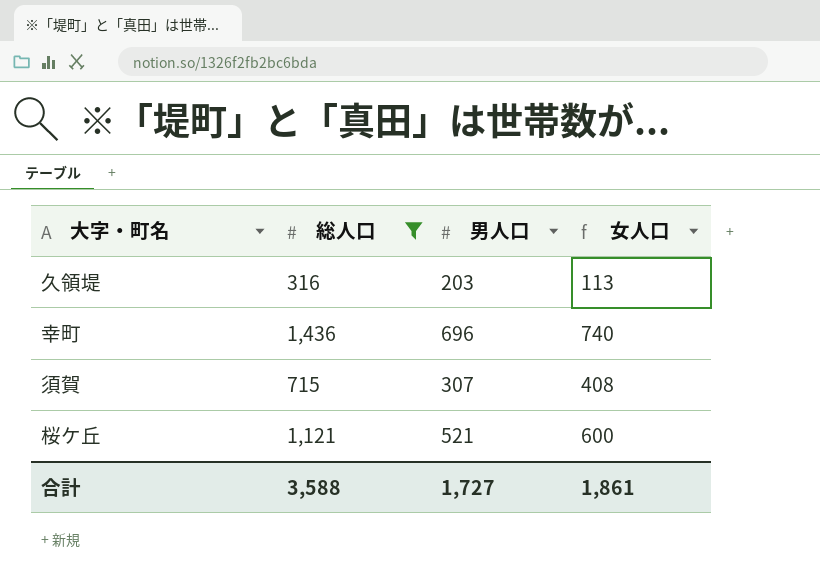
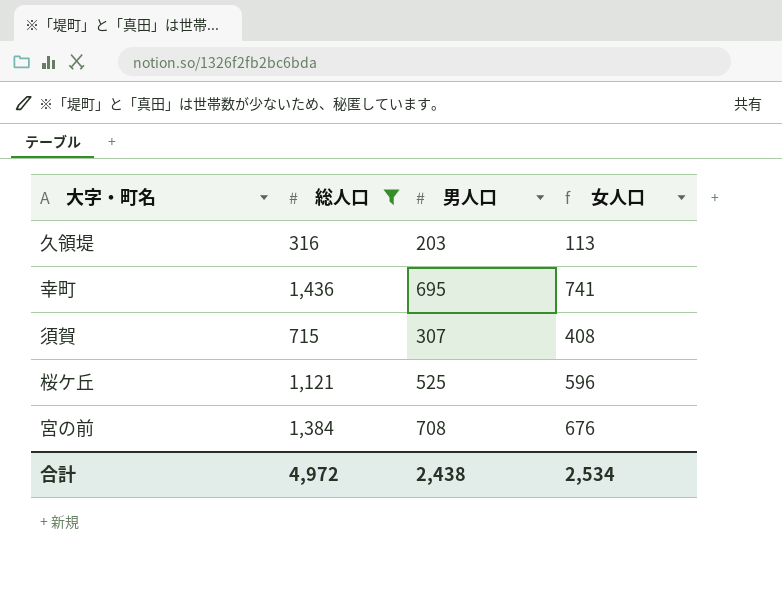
幸町 | 男人口: 696 -> 695
幸町 | 女人口: 740 -> 741
桜ケ丘 | 男人口: 521 -> 525
桜ケ丘 | 女人口: 600 -> 596
row 宮の前: none -> 1,384 | 708 | 676
合計 | 総人口: 3,588 -> 4,972
合計 | 男人口: 1,727 -> 2,438
合計 | 女人口: 1,861 -> 2,534

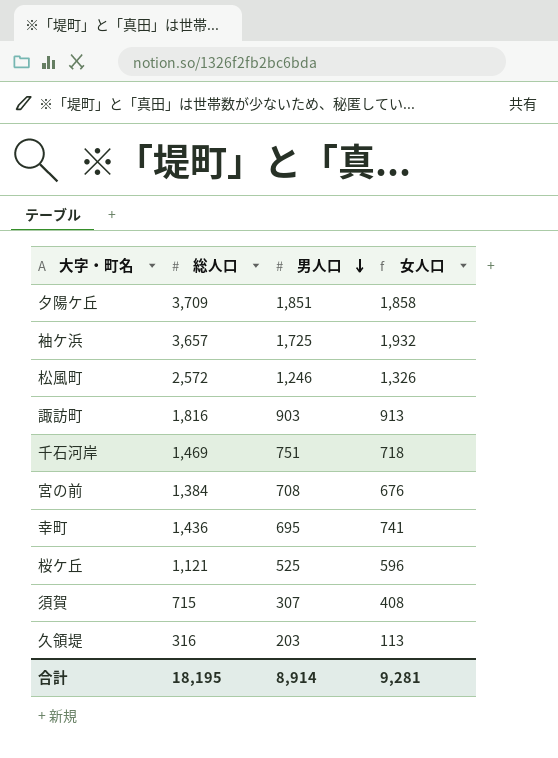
filter: 総人口 <= 1,436 -> none
row order: none -> 男人口 descending
合計 | 総人口: 4,972 -> 18,195
合計 | 男人口: 2,438 -> 8,914
合計 | 女人口: 2,534 -> 9,281

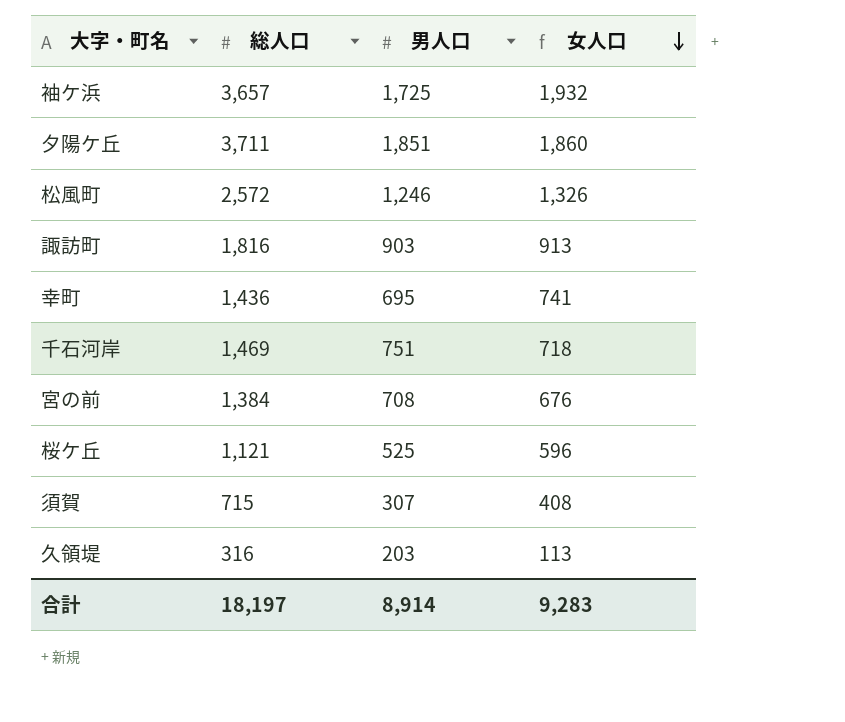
row order: 男人口 descending -> 女人口 descending
夕陽ケ丘 | 総人口: 3,709 -> 3,711
夕陽ケ丘 | 女人口: 1,858 -> 1,860
合計 | 総人口: 18,195 -> 18,197
合計 | 女人口: 9,281 -> 9,283

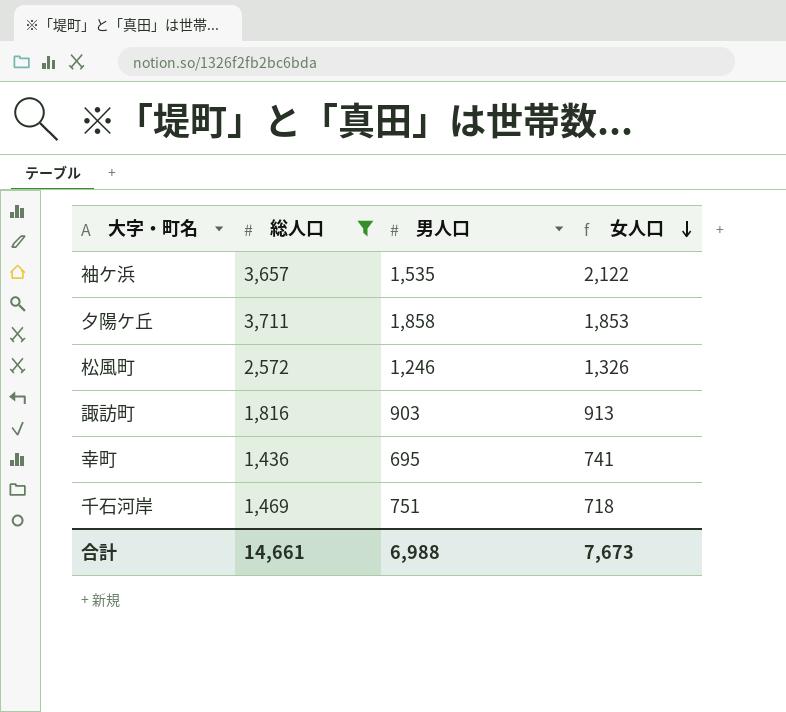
filter: none -> 総人口 >= 1,436
袖ケ浜 | 男人口: 1,725 -> 1,535
袖ケ浜 | 女人口: 1,932 -> 2,122
夕陽ケ丘 | 男人口: 1,851 -> 1,858
夕陽ケ丘 | 女人口: 1,860 -> 1,853
合計 | 総人口: 18,197 -> 14,661
合計 | 男人口: 8,914 -> 6,988
合計 | 女人口: 9,283 -> 7,673

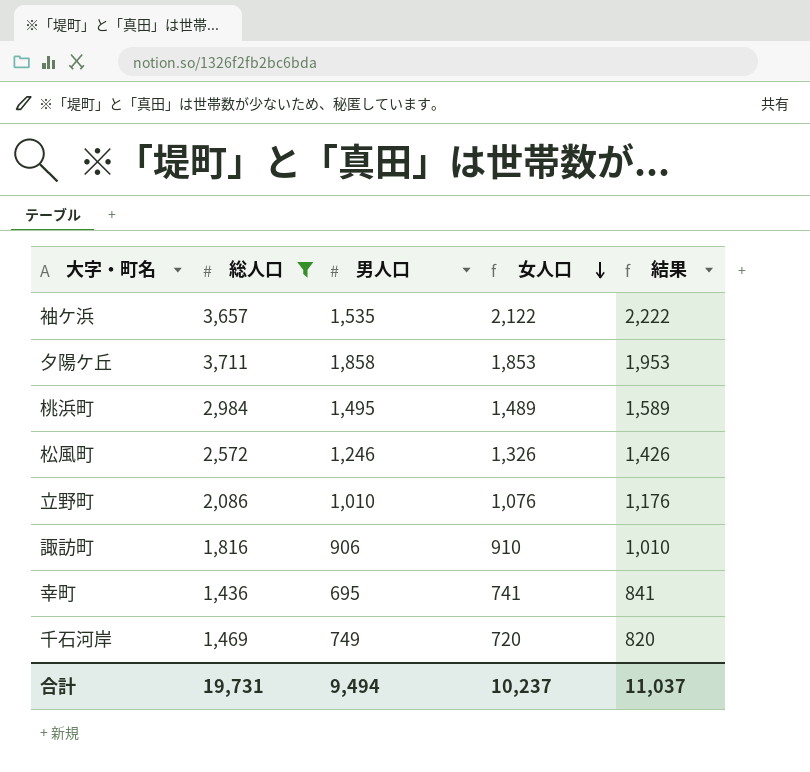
column 結果 | formula: none -> [女人口] + 100
row 桃浜町: none -> 2,984 | 1,495 | 1,489 | 1,589
row 立野町: none -> 2,086 | 1,010 | 1,076 | 1,176
諏訪町 | 男人口: 903 -> 906
諏訪町 | 女人口: 913 -> 910
千石河岸 | 男人口: 751 -> 749
千石河岸 | 女人口: 718 -> 720
合計 | 総人口: 14,661 -> 19,731
合計 | 男人口: 6,988 -> 9,494
合計 | 女人口: 7,673 -> 10,237

